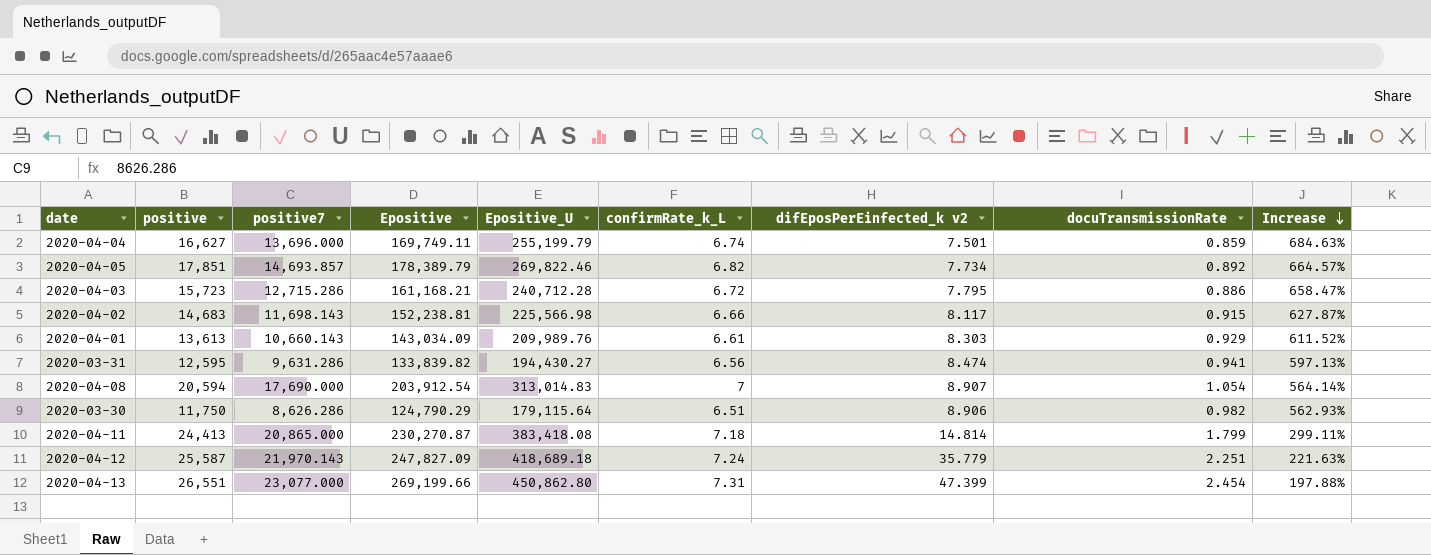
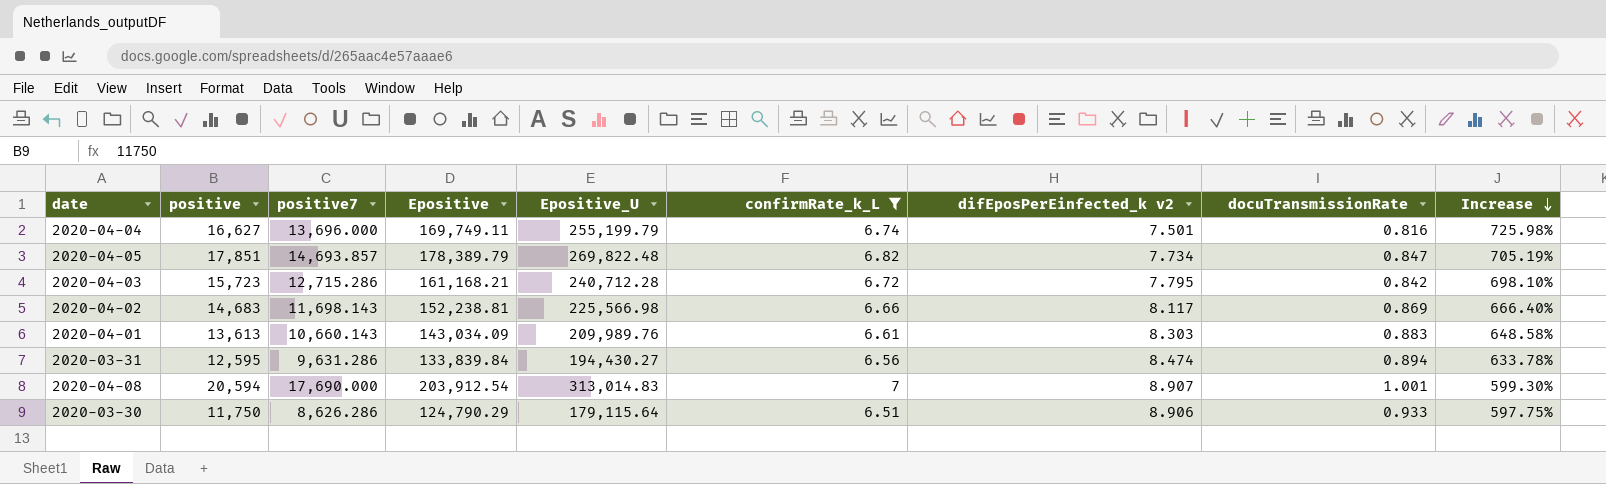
filter: none -> confirmRate_k_L <= 7
2020-04-04 | docuTransmissionRate: 0.859 -> 0.816
2020-04-04 | Increase: 684.63% -> 725.98%
2020-04-05 | Epositive_U: 269,822.46 -> 269,822.48
2020-04-05 | docuTransmissionRate: 0.892 -> 0.847
2020-04-05 | Increase: 664.57% -> 705.19%
2020-04-03 | docuTransmissionRate: 0.886 -> 0.842
2020-04-03 | Increase: 658.47% -> 698.10%
2020-04-02 | docuTransmissionRate: 0.915 -> 0.869
2020-04-02 | Increase: 627.87% -> 666.40%
2020-04-01 | docuTransmissionRate: 0.929 -> 0.883
2020-04-01 | Increase: 611.52% -> 648.58%
2020-03-31 | Epositive: 133,839.82 -> 133,839.84
2020-03-31 | docuTransmissionRate: 0.941 -> 0.894
2020-03-31 | Increase: 597.13% -> 633.78%
2020-04-08 | docuTransmissionRate: 1.054 -> 1.001
2020-04-08 | Increase: 564.14% -> 599.30%
2020-03-30 | docuTransmissionRate: 0.982 -> 0.933
2020-03-30 | Increase: 562.93% -> 597.75%

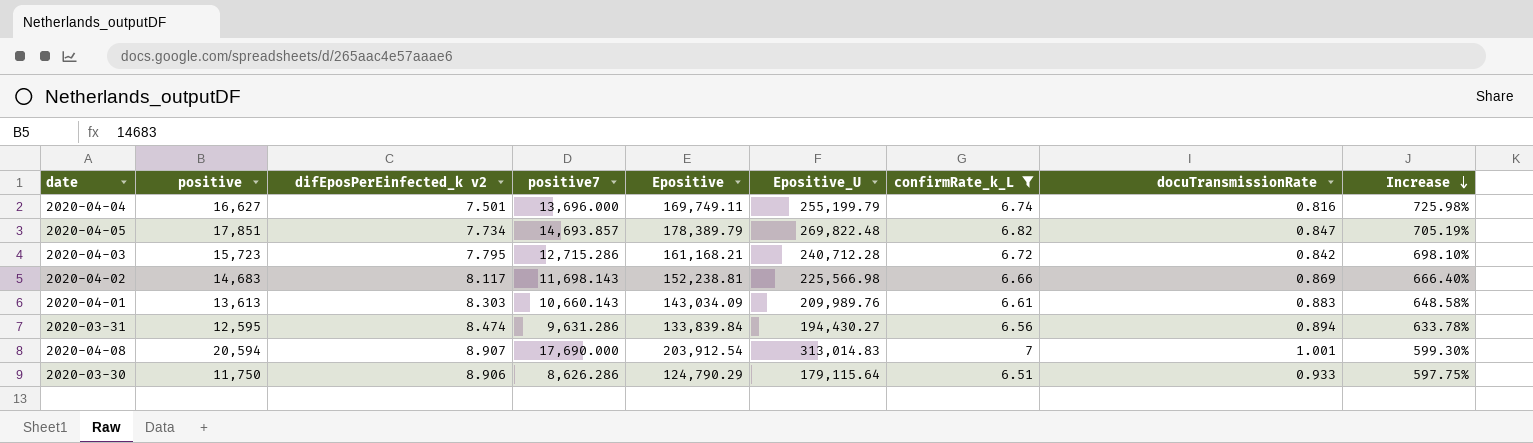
column difEposPerEinfected_k v2 | position: 7 -> 3

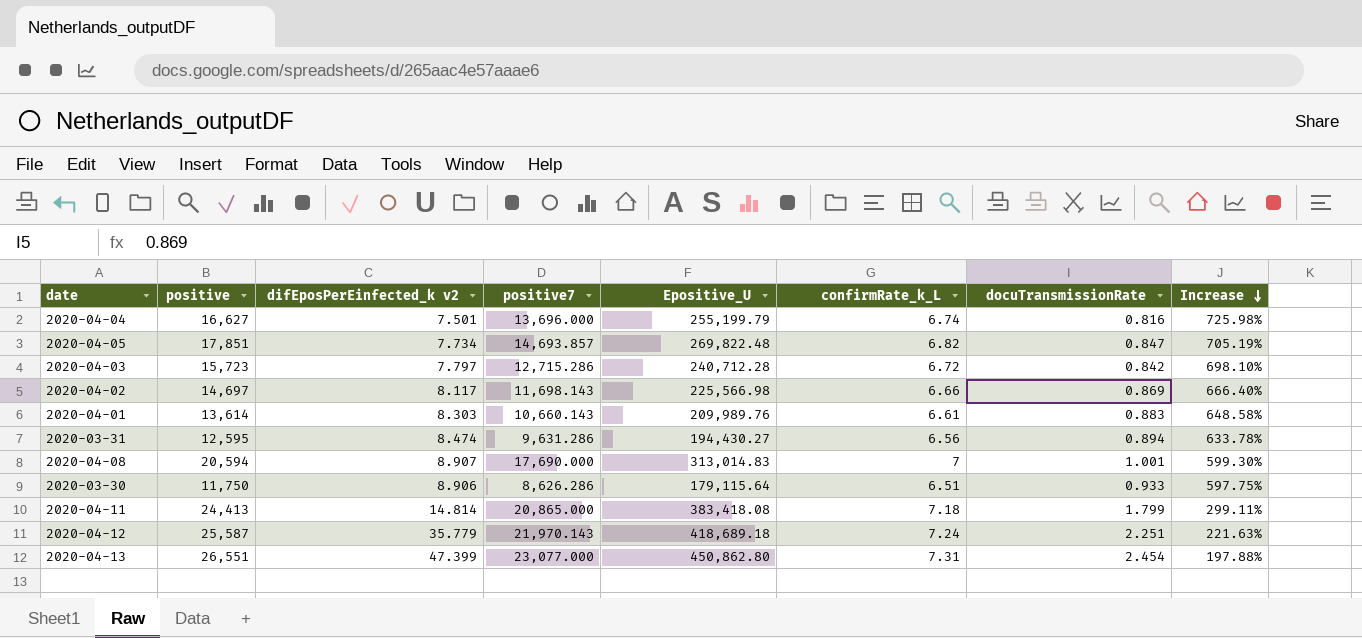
filter: confirmRate_k_L <= 7 -> none
column Epositive | position: 5 -> none
2020-04-03 | difEposPerEinfected_k v2: 7.795 -> 7.797
2020-04-02 | positive: 14,683 -> 14,697
2020-04-01 | positive: 13,613 -> 13,614

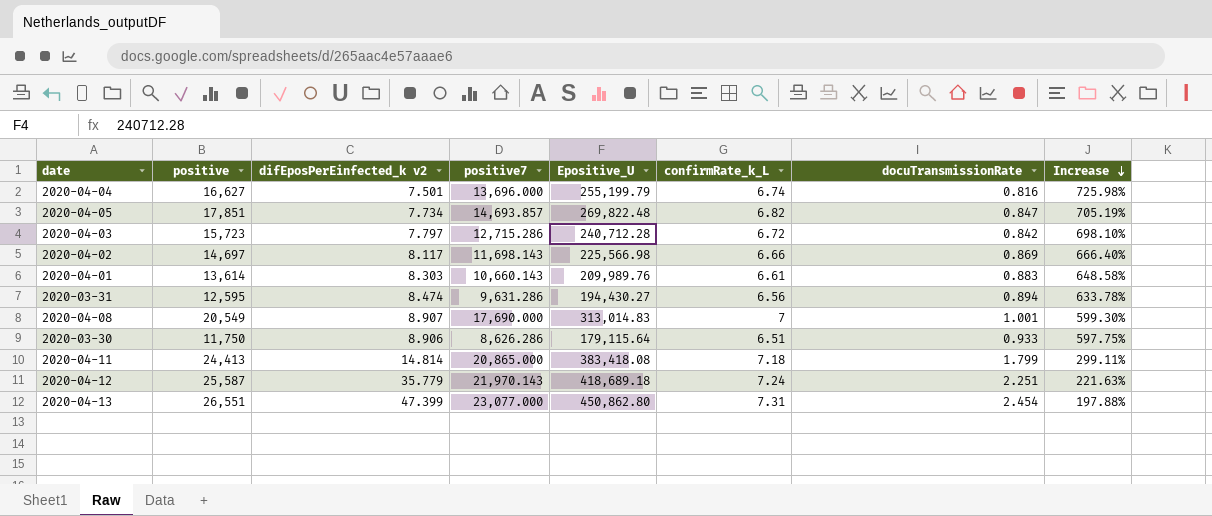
2020-04-08 | positive: 20,594 -> 20,549

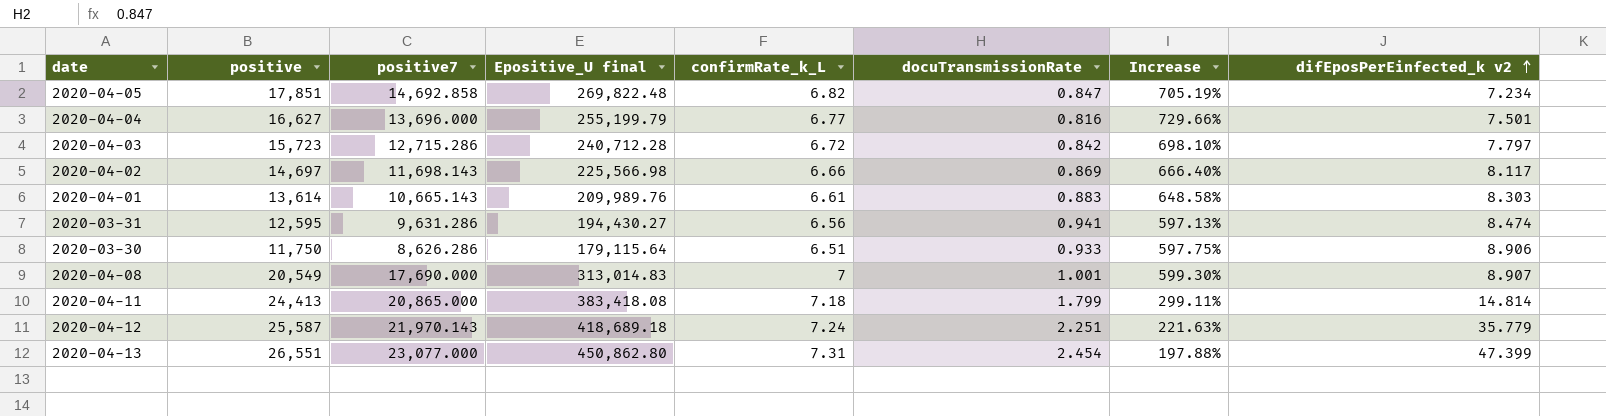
row order: Increase descending -> difEposPerEinfected_k v2 ascending
column name: Epositive_U -> Epositive_U final
column difEposPerEinfected_k v2 | position: 3 -> 8
2020-04-05 | positive7: 14,693.857 -> 14,692.858
2020-04-05 | difEposPerEinfected_k v2: 7.734 -> 7.234
2020-04-04 | confirmRate_k_L: 6.74 -> 6.77
2020-04-04 | Increase: 725.98% -> 729.66%
2020-04-01 | positive7: 10,660.143 -> 10,665.143
2020-03-31 | docuTransmissionRate: 0.894 -> 0.941
2020-03-31 | Increase: 633.78% -> 597.13%

